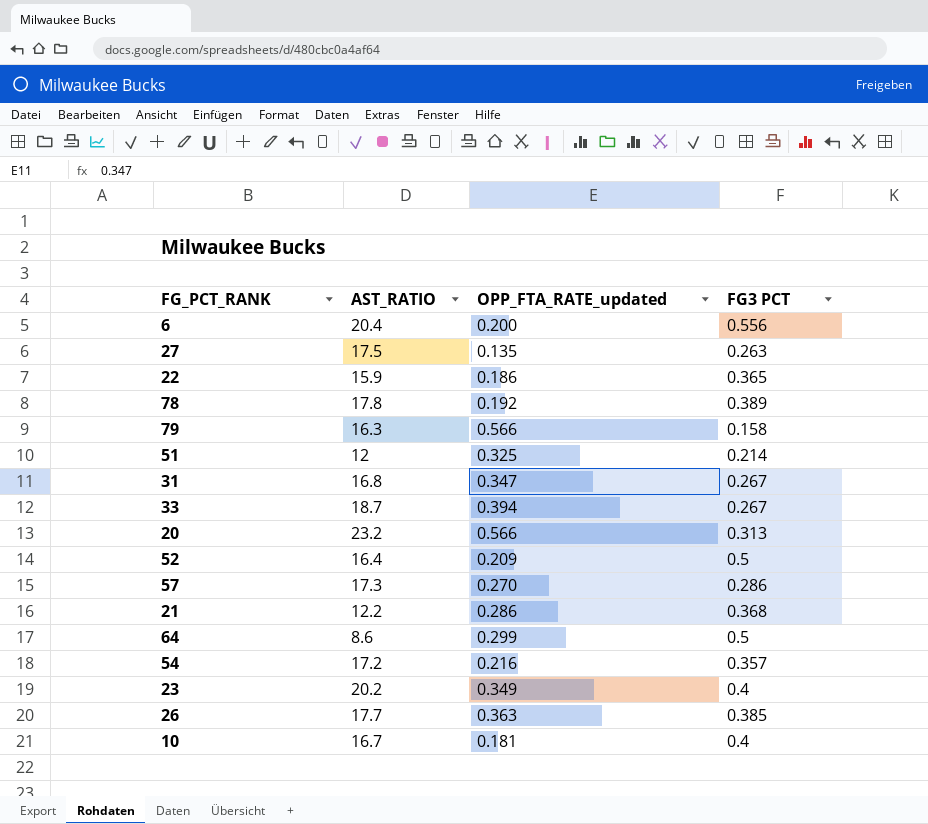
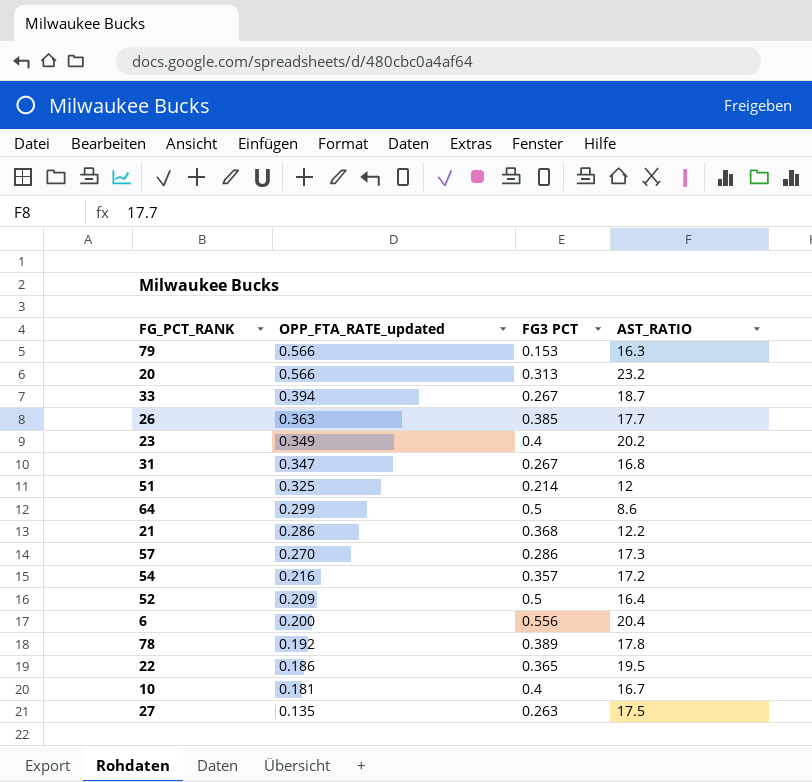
row order: none -> OPP_FTA_RATE_updated descending
column AST_RATIO | position: 2 -> 4
79 | FG3 PCT: 0.158 -> 0.153
22 | AST_RATIO: 15.9 -> 19.5

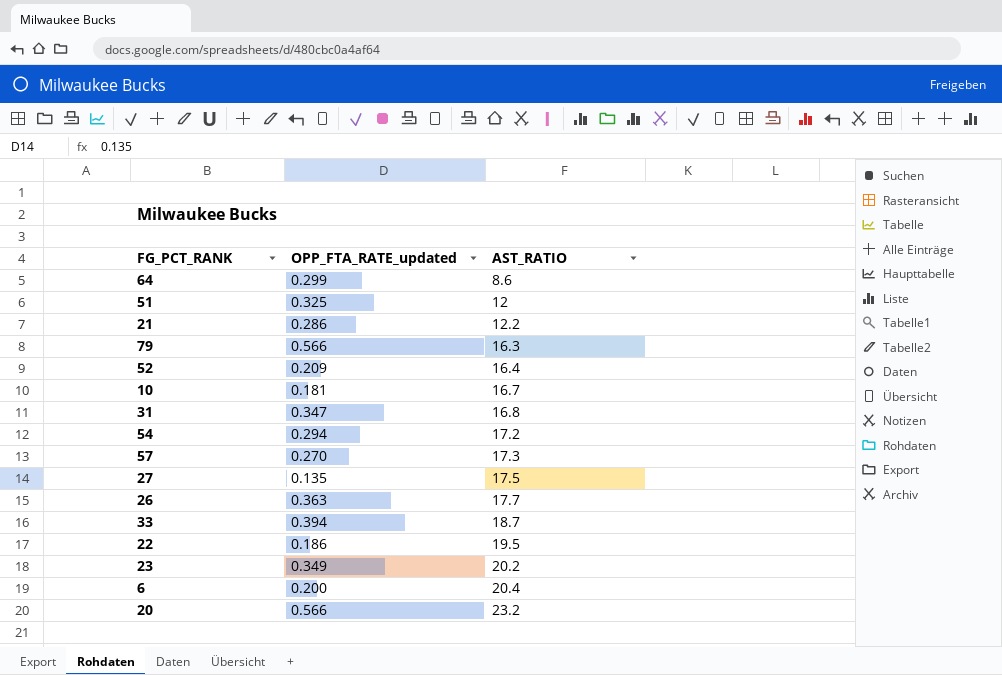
row order: OPP_FTA_RATE_updated descending -> AST_RATIO ascending
column FG3 PCT | position: 3 -> none
row 78: 0.192 | 0.389 | 17.8 -> none
54 | OPP_FTA_RATE_updated: 0.216 -> 0.294

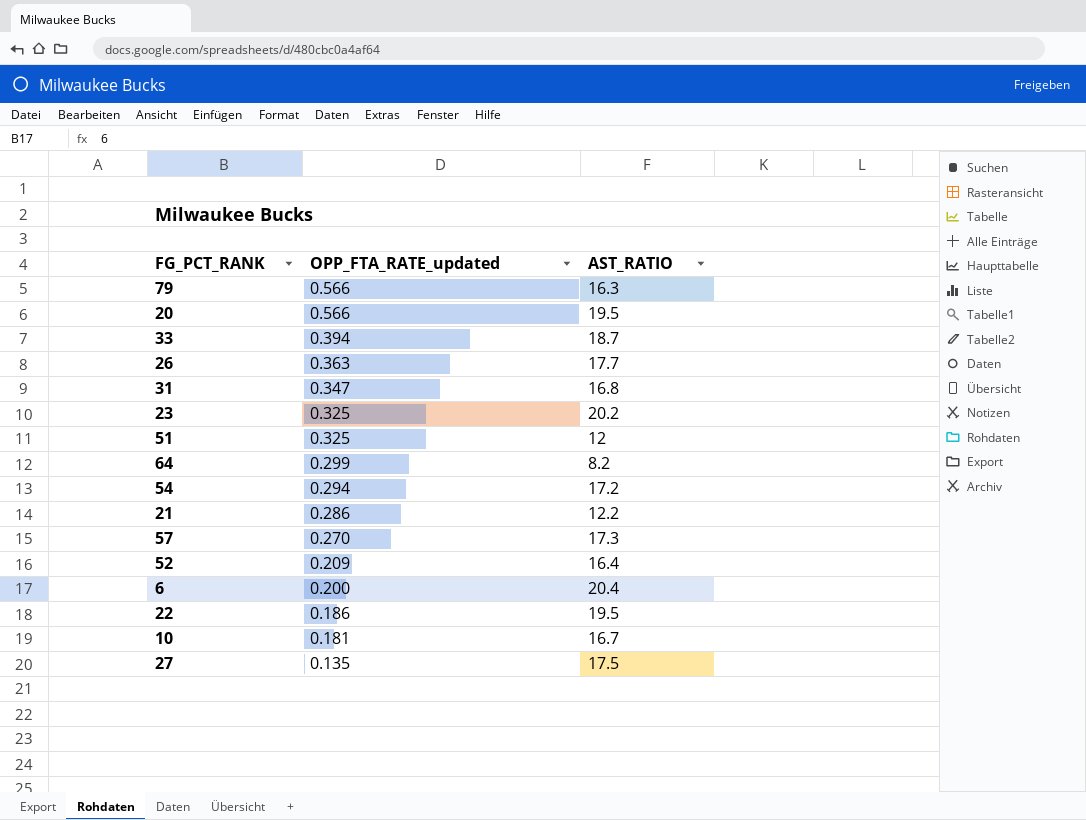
row order: AST_RATIO ascending -> OPP_FTA_RATE_updated descending
20 | AST_RATIO: 23.2 -> 19.5
23 | OPP_FTA_RATE_updated: 0.349 -> 0.325
64 | AST_RATIO: 8.6 -> 8.2

